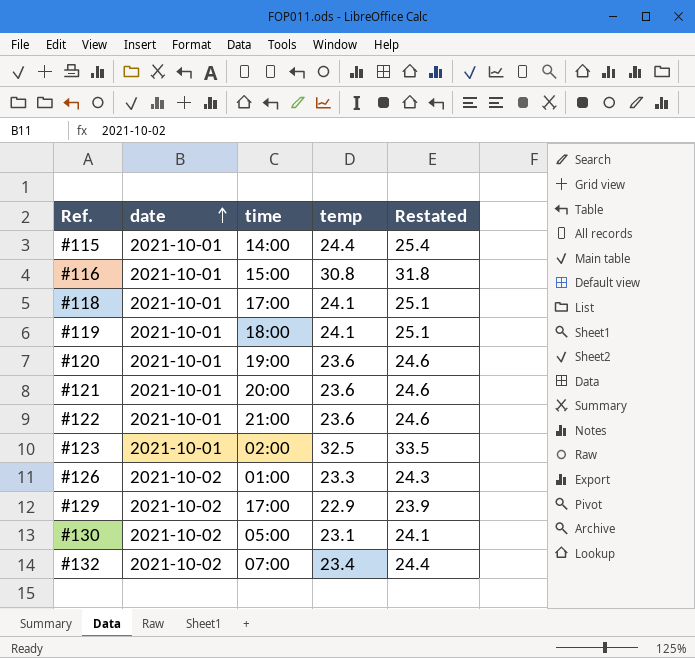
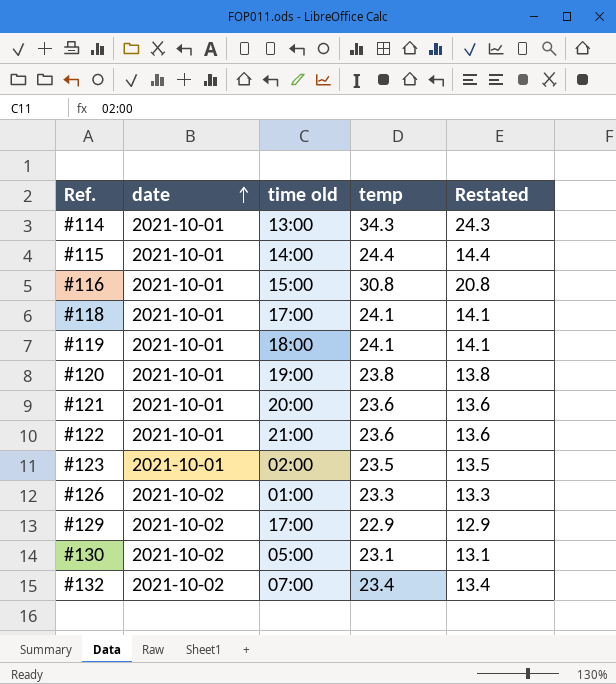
column name: time -> time old
column Restated | formula: [temp] + 1 -> [temp] - 10
row #114: none -> 2021-10-01 | 13:00 | 34.3 | 24.3
#120 | temp: 23.6 -> 23.8
#123 | temp: 32.5 -> 23.5

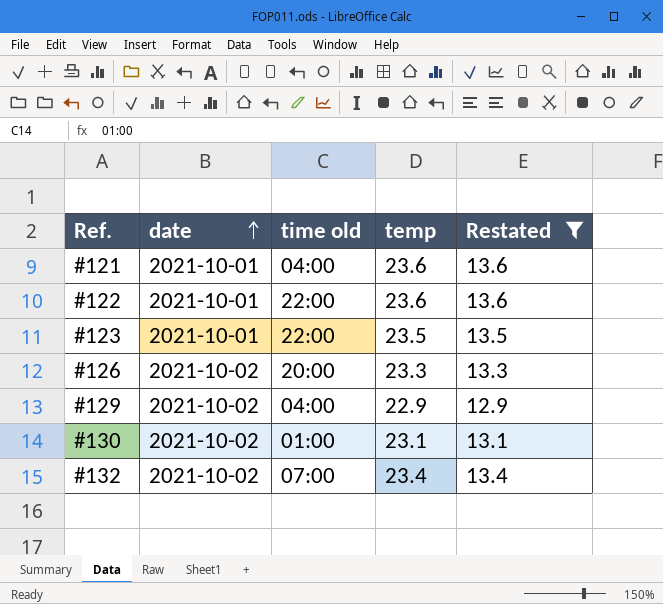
filter: none -> Restated <= 13.6
#121 | time old: 20:00 -> 04:00
#122 | time old: 21:00 -> 22:00
#123 | time old: 02:00 -> 22:00
#126 | time old: 01:00 -> 20:00
#129 | time old: 17:00 -> 04:00
#130 | time old: 05:00 -> 01:00

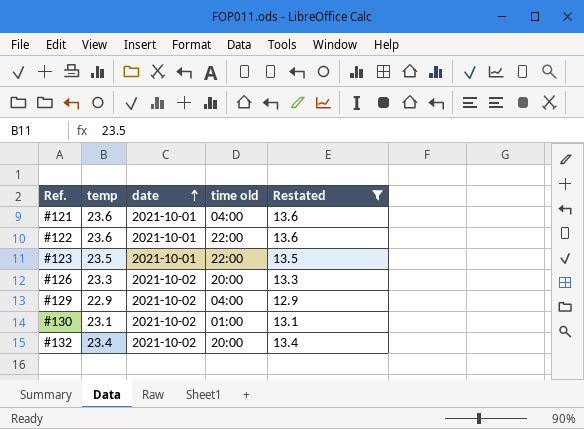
column temp | position: 4 -> 2
#132 | time old: 07:00 -> 20:00

